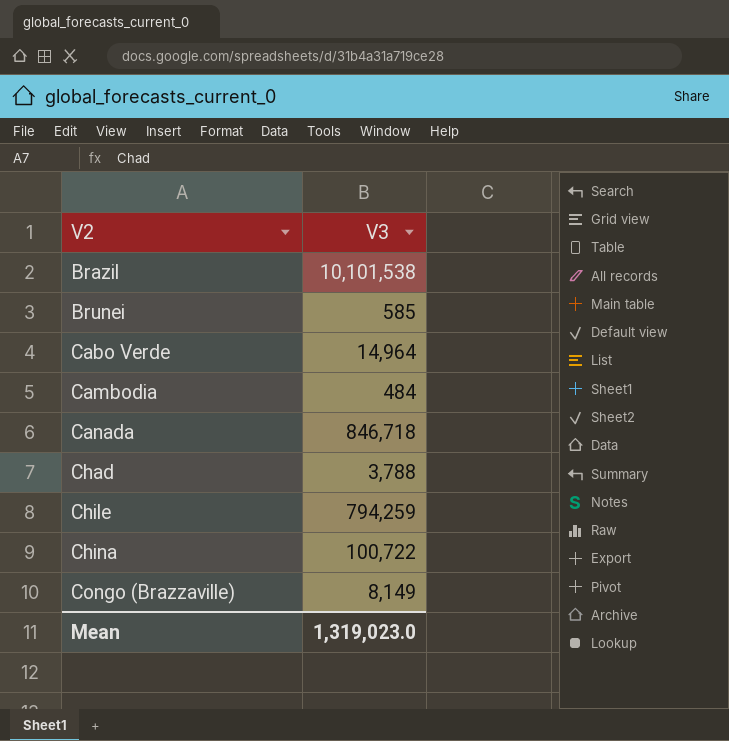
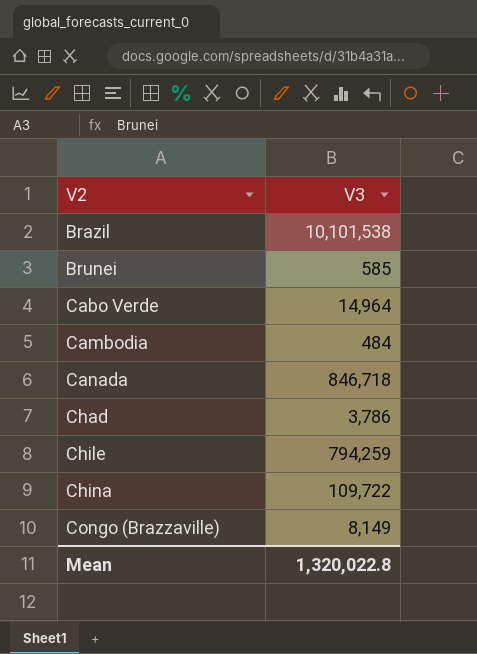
Chad | V3: 3,788 -> 3,786
China | V3: 100,722 -> 109,722
Mean | V3: 1,319,023.0 -> 1,320,022.8

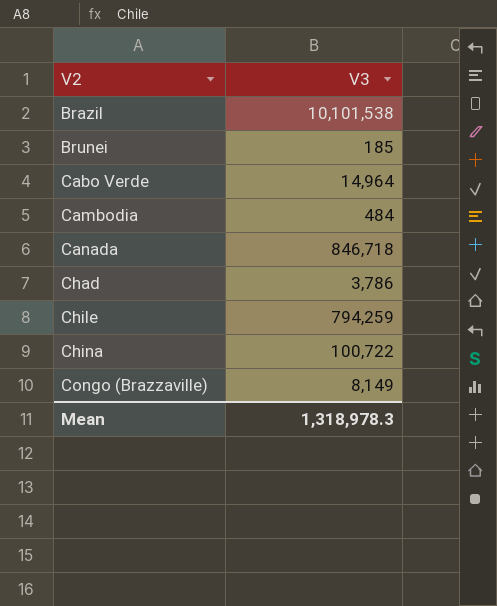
Brunei | V3: 585 -> 185
China | V3: 109,722 -> 100,722
Mean | V3: 1,320,022.8 -> 1,318,978.3

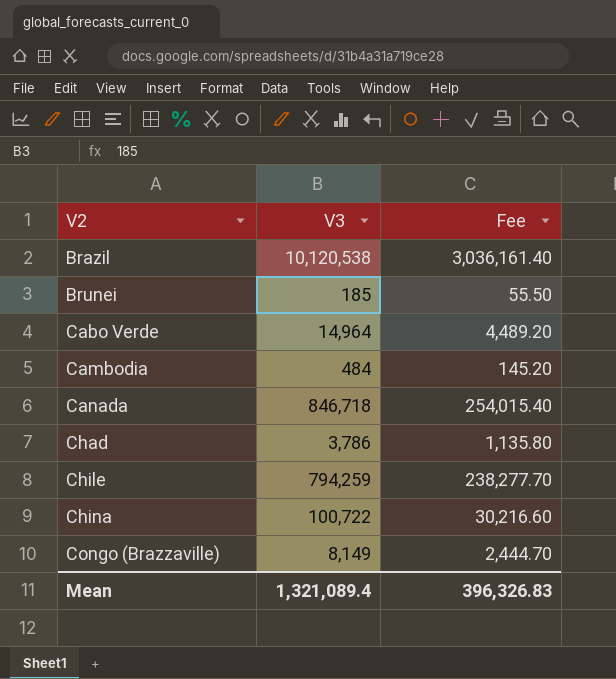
column Fee | formula: none -> [V3] * 0.3
Brazil | V3: 10,101,538 -> 10,120,538
Mean | V3: 1,318,978.3 -> 1,321,089.4

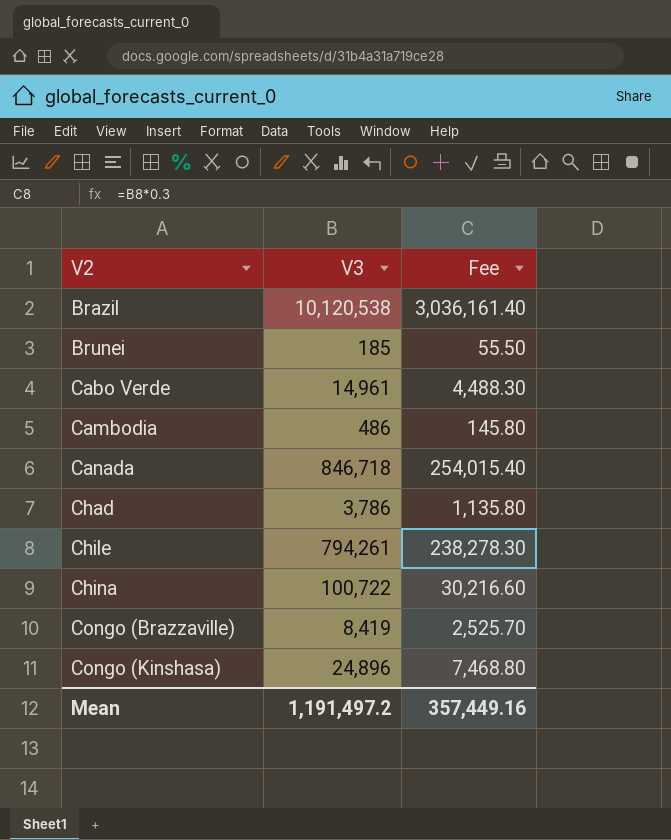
Cabo Verde | V3: 14,964 -> 14,961
Cabo Verde | Fee: 4,489.20 -> 4,488.30
Cambodia | V3: 484 -> 486
Cambodia | Fee: 145.20 -> 145.80
Chile | V3: 794,259 -> 794,261
Chile | Fee: 238,277.70 -> 238,278.30
Congo (Brazzaville) | V3: 8,149 -> 8,419
Congo (Brazzaville) | Fee: 2,444.70 -> 2,525.70
row Congo (Kinshasa): none -> 24,896 | 7,468.80
Mean | V3: 1,321,089.4 -> 1,191,497.2
Mean | Fee: 396,326.83 -> 357,449.16

